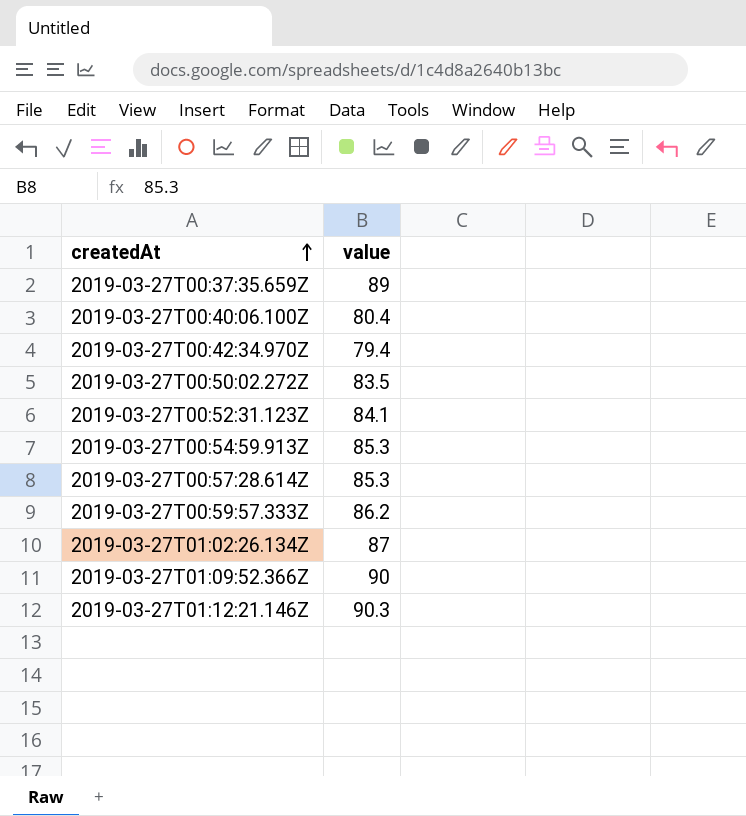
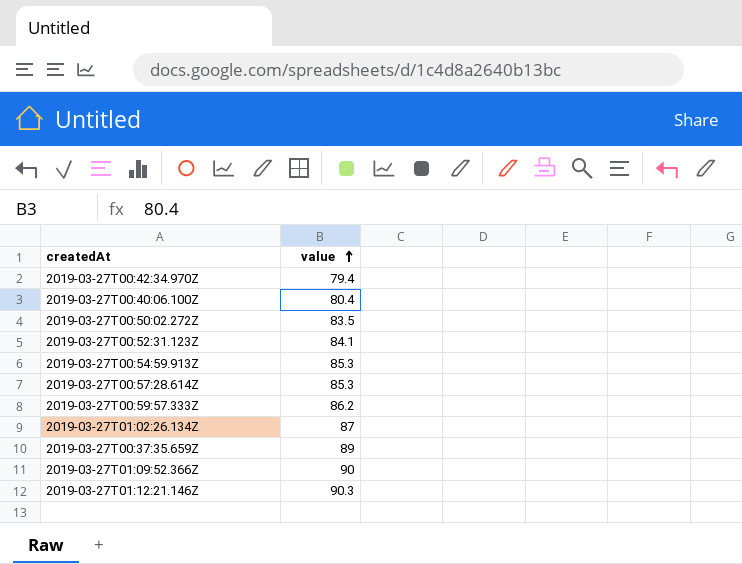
row order: createdAt ascending -> value ascending

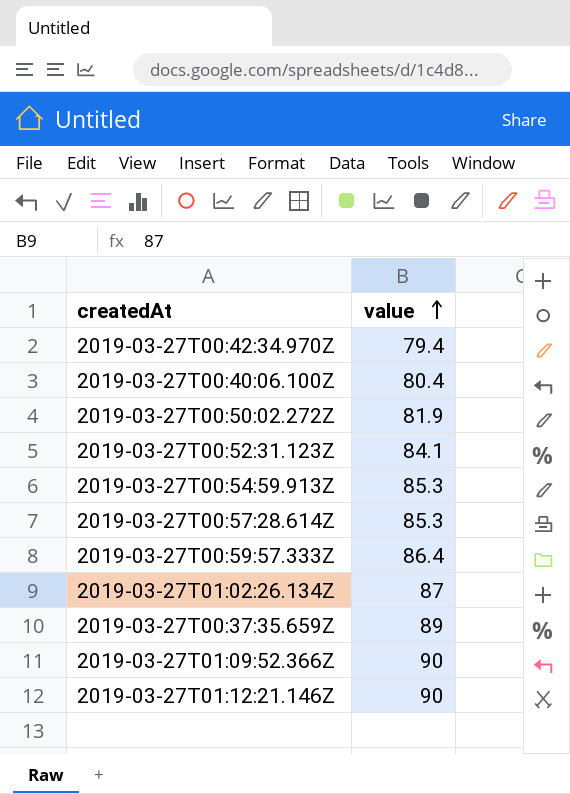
2019-03-27T00:50:02.272Z | value: 83.5 -> 81.9
2019-03-27T00:59:57.333Z | value: 86.2 -> 86.4
2019-03-27T01:12:21.146Z | value: 90.3 -> 90

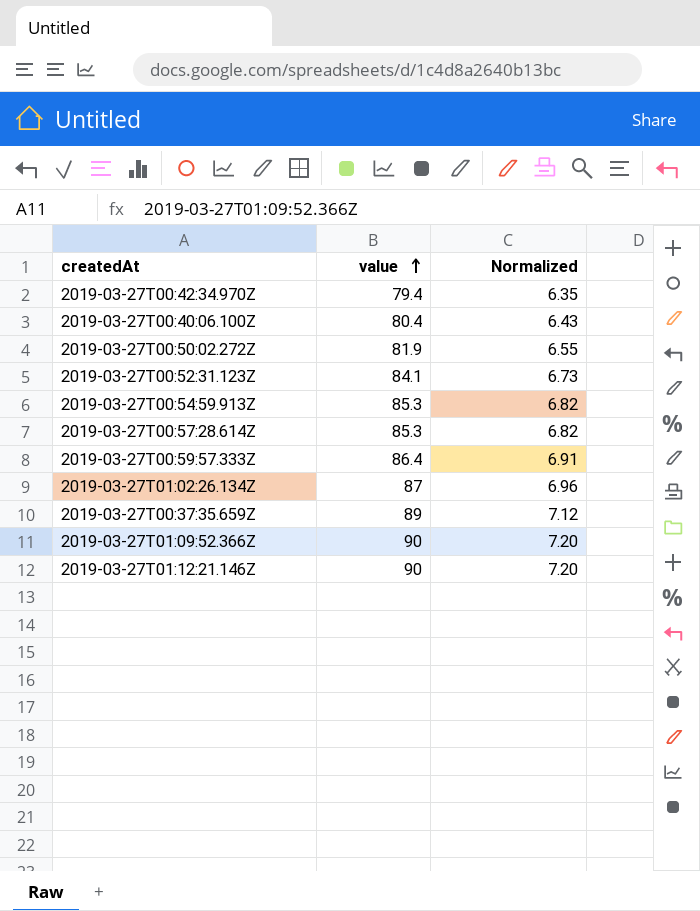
column Normalized | formula: none -> [value] * 0.08

